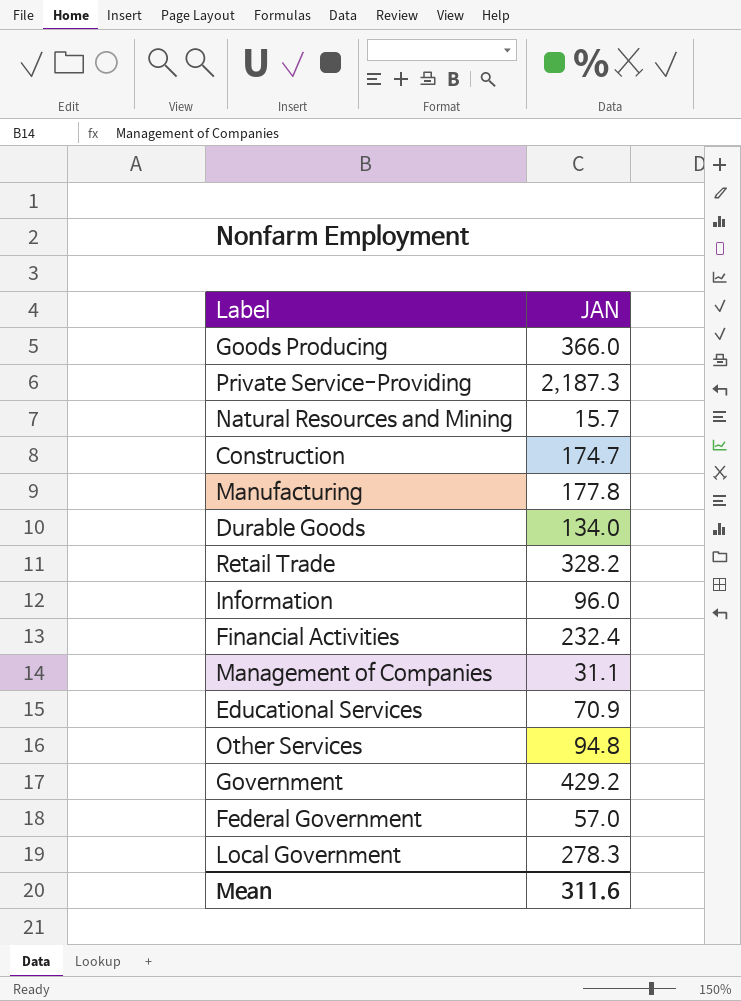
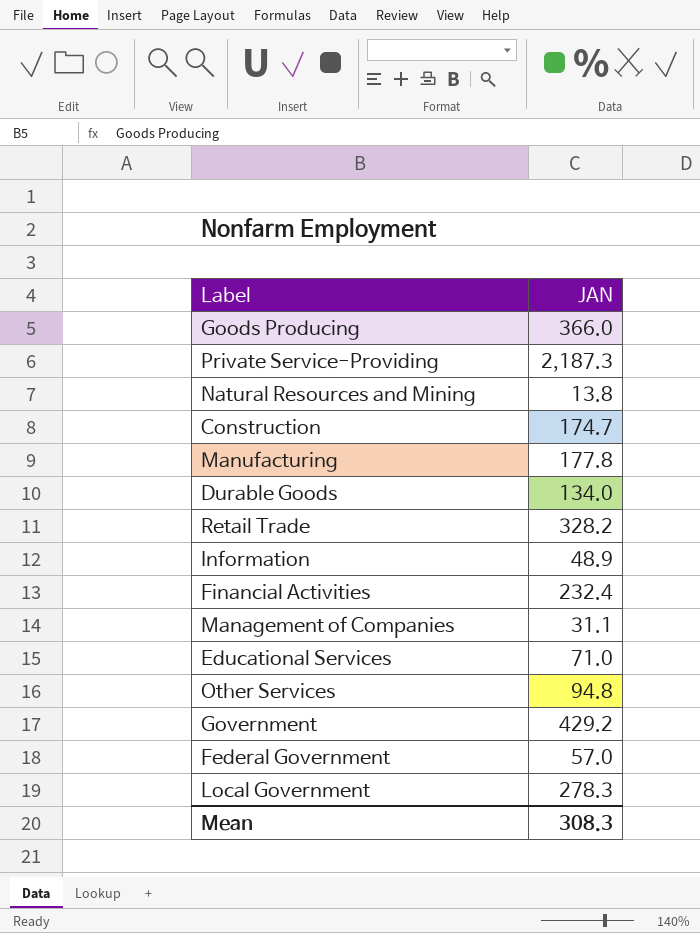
Natural Resources and Mining | JAN: 15.7 -> 13.8
Information | JAN: 96.0 -> 48.9
Educational Services | JAN: 70.9 -> 71.0
Mean | JAN: 311.6 -> 308.3

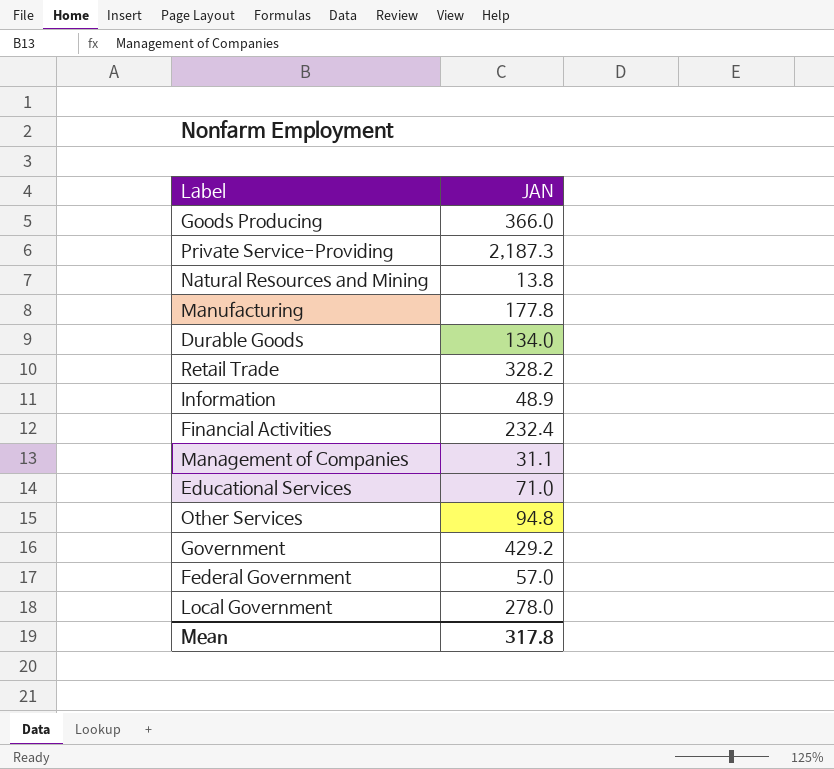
row Construction: 174.7 -> none
Local Government | JAN: 278.3 -> 278.0
Mean | JAN: 308.3 -> 317.8

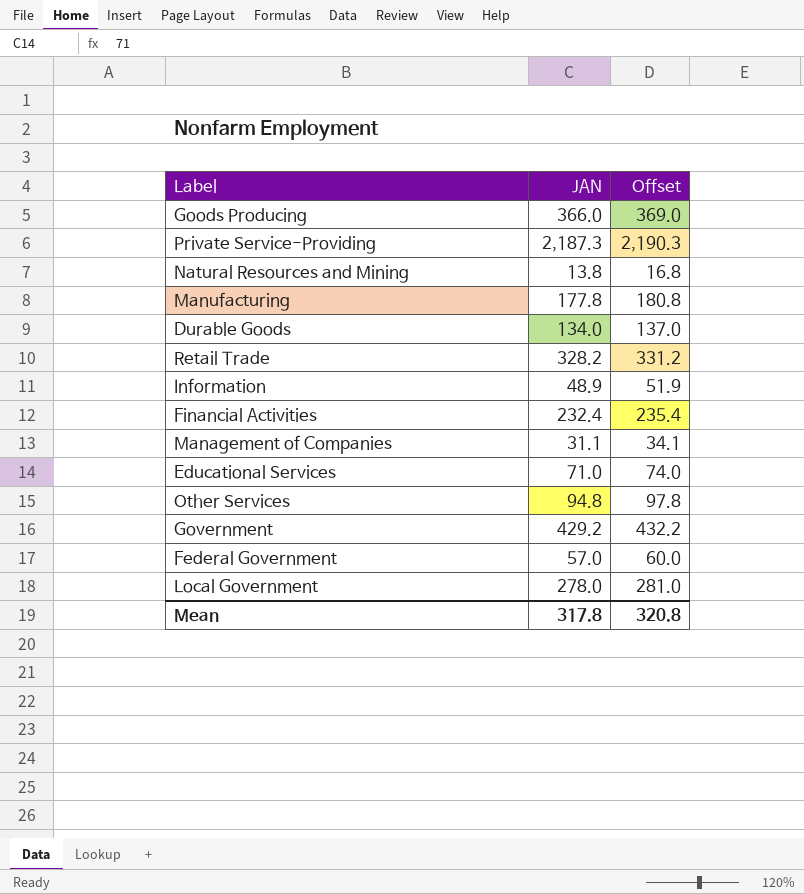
column Offset | formula: none -> [JAN] + 3

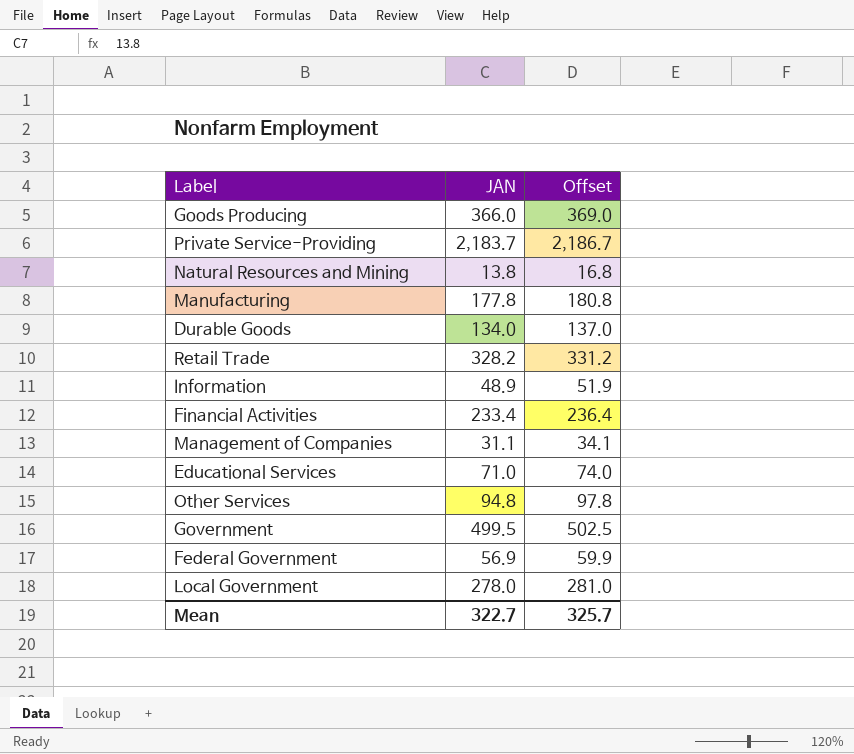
Private Service-Providing | JAN: 2,187.3 -> 2,183.7
Private Service-Providing | Offset: 2,190.3 -> 2,186.7
Financial Activities | JAN: 232.4 -> 233.4
Financial Activities | Offset: 235.4 -> 236.4
Government | JAN: 429.2 -> 499.5
Government | Offset: 432.2 -> 502.5
Federal Government | JAN: 57.0 -> 56.9
Federal Government | Offset: 60.0 -> 59.9
Mean | JAN: 317.8 -> 322.7
Mean | Offset: 320.8 -> 325.7

